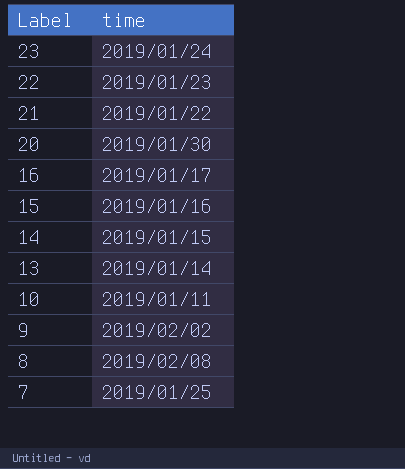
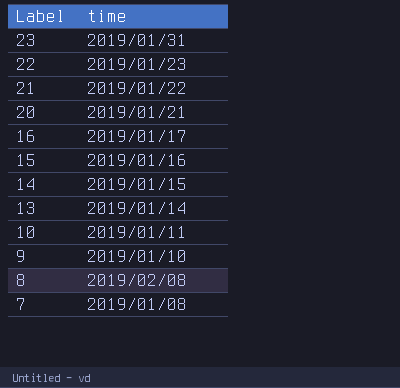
23 | time: 2019/01/24 -> 2019/01/31
20 | time: 2019/01/30 -> 2019/01/21
9 | time: 2019/02/02 -> 2019/01/10
7 | time: 2019/01/25 -> 2019/01/08

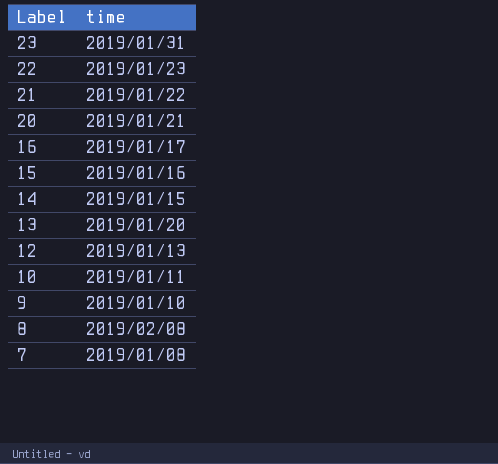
13 | time: 2019/01/14 -> 2019/01/20
row 12: none -> 2019/01/13

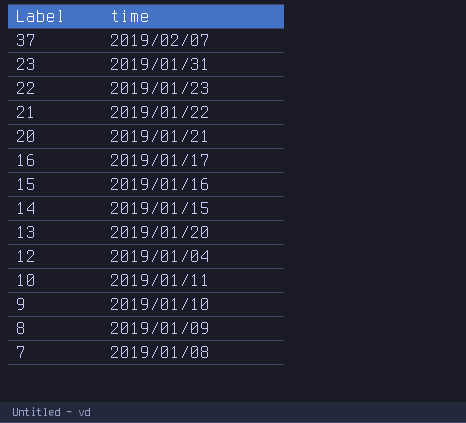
row 37: none -> 2019/02/07
12 | time: 2019/01/13 -> 2019/01/04
8 | time: 2019/02/08 -> 2019/01/09

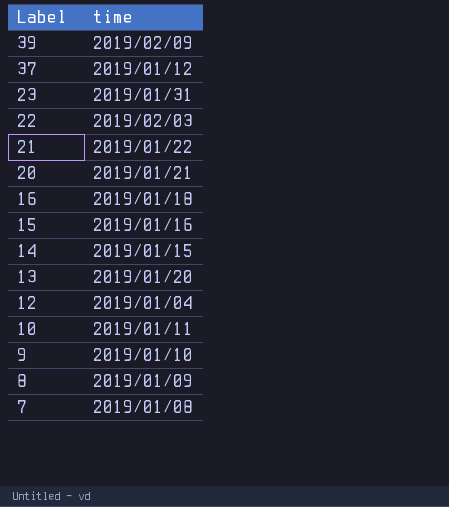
row 39: none -> 2019/02/09
37 | time: 2019/02/07 -> 2019/01/12
22 | time: 2019/01/23 -> 2019/02/03
16 | time: 2019/01/17 -> 2019/01/18

